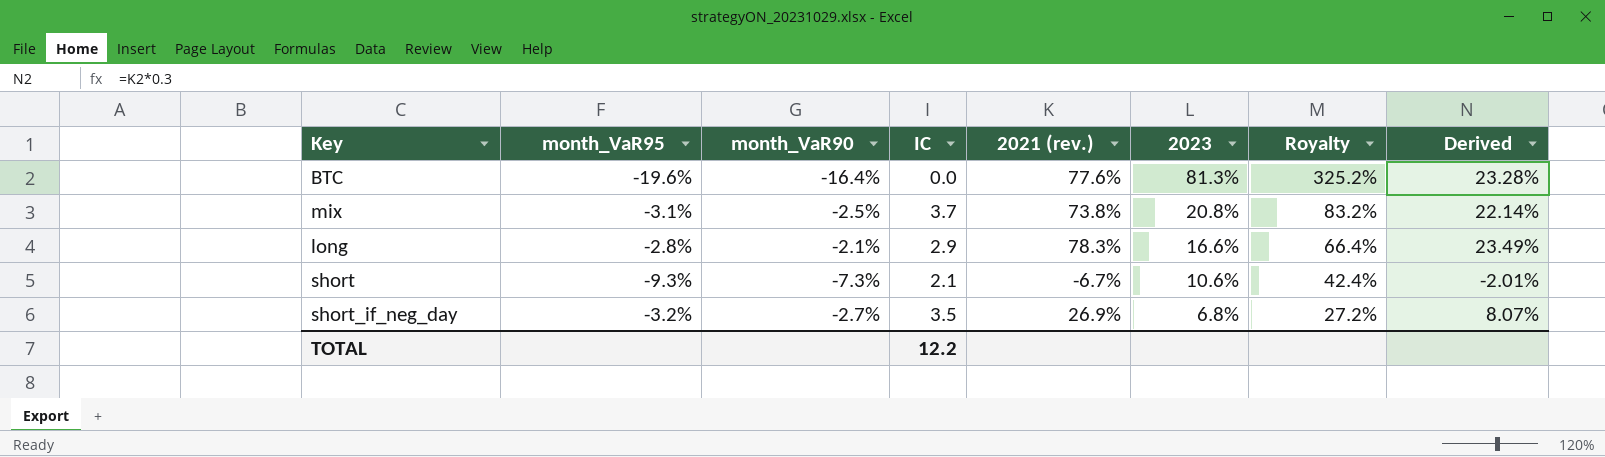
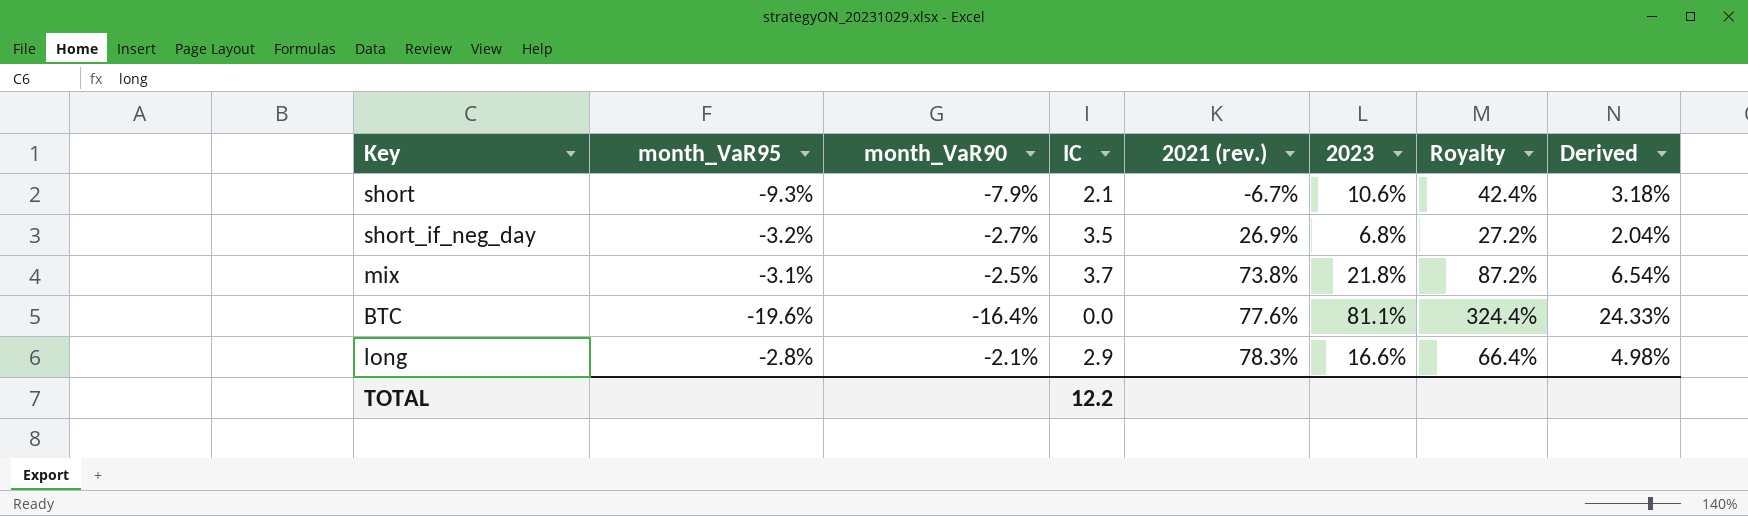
row order: 2023 descending -> 2021 (rev.) ascending
column Derived | formula: [2021 (rev.)] * 0.3 -> [2023] * 0.3
short | month_VaR90: -7.3% -> -7.9%
mix | 2023: 20.8% -> 21.8%
mix | Royalty: 83.2% -> 87.2%
BTC | 2023: 81.3% -> 81.1%
BTC | Royalty: 325.2% -> 324.4%

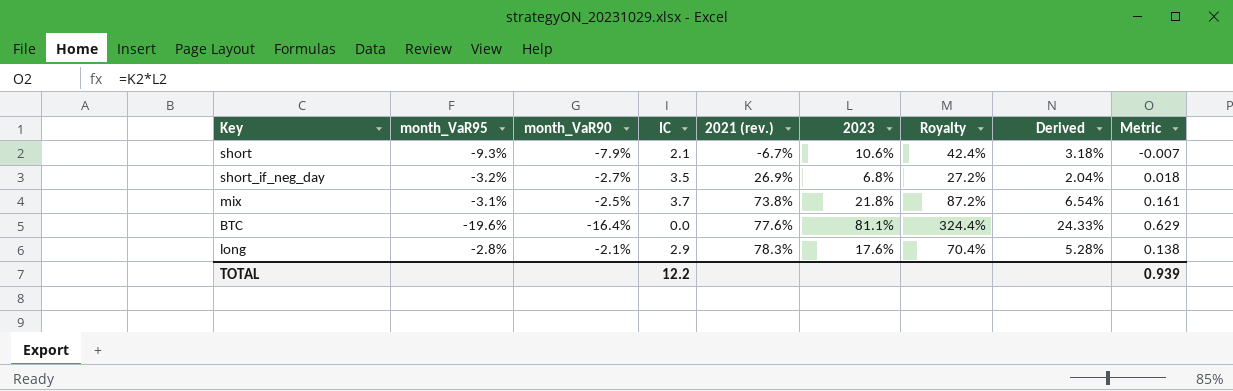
column Metric | formula: none -> [2021 (rev.)] * [2023]
long | 2023: 16.6% -> 17.6%
long | Royalty: 66.4% -> 70.4%
long | Derived: 4.98% -> 5.28%

